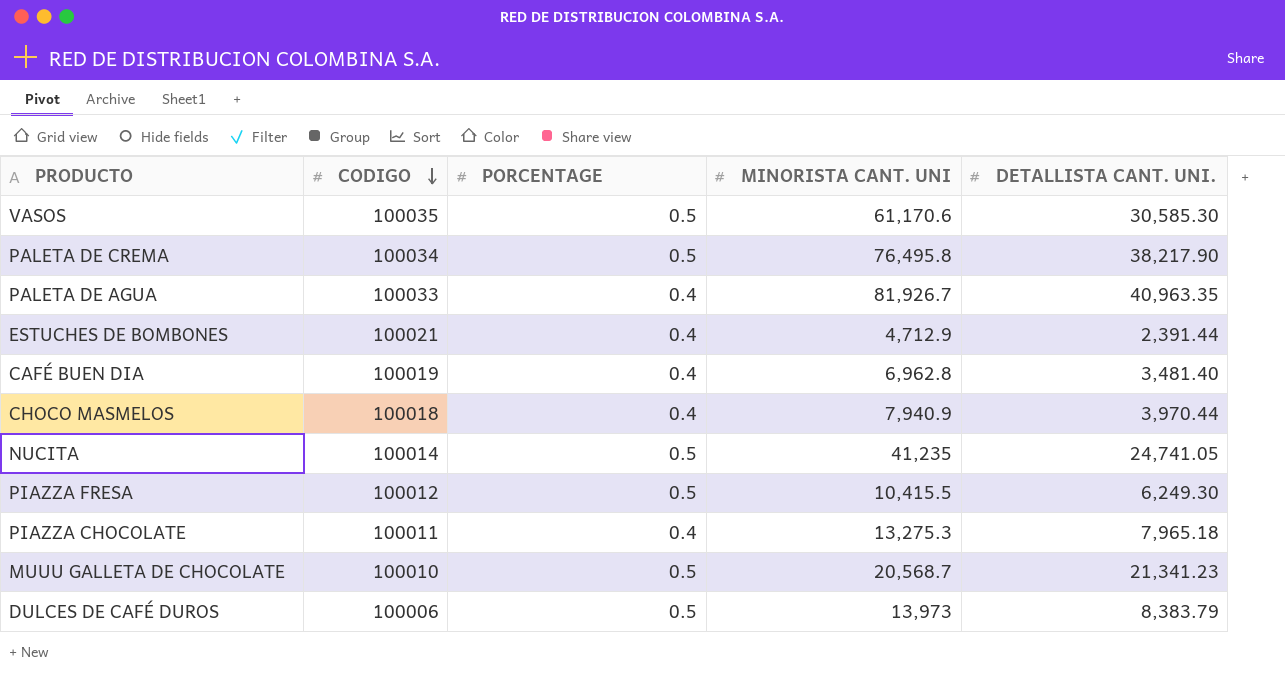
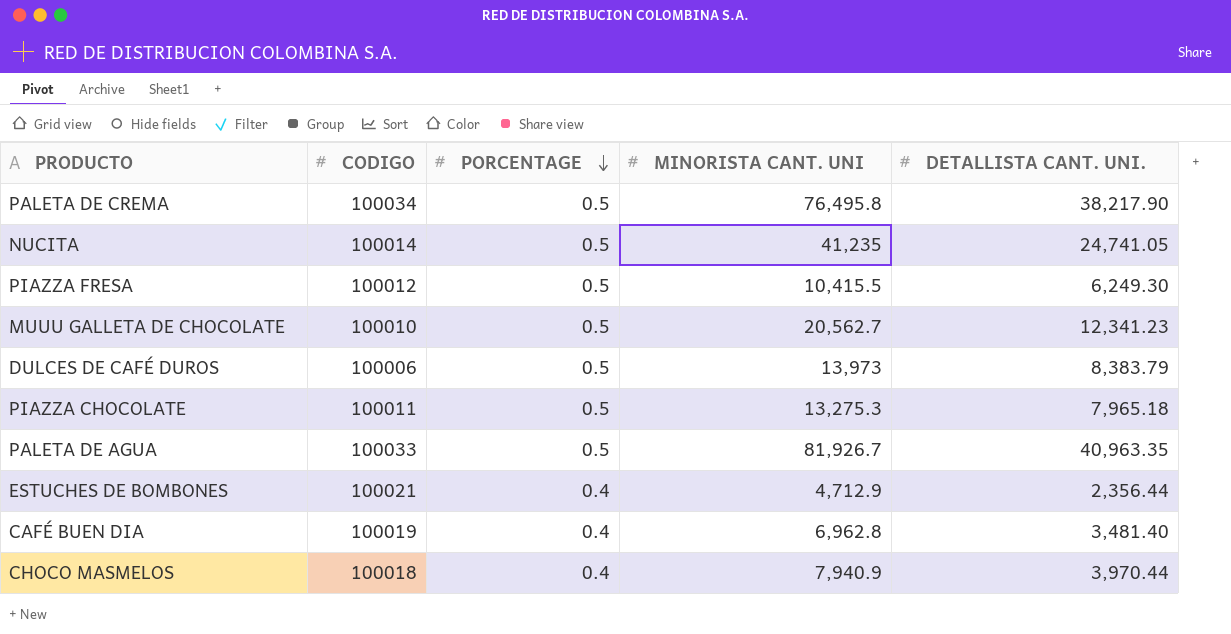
row order: CODIGO descending -> PORCENTAGE descending
row VASOS: 100035 | 0.5 | 61,170.6 | 30,585.30 -> none
MUUU GALLETA DE CHOCOLATE | MINORISTA CANT. UNI: 20,568.7 -> 20,562.7
MUUU GALLETA DE CHOCOLATE | DETALLISTA CANT. UNI.: 21,341.23 -> 12,341.23
PIAZZA CHOCOLATE | PORCENTAGE: 0.4 -> 0.5
PALETA DE AGUA | PORCENTAGE: 0.4 -> 0.5
ESTUCHES DE BOMBONES | DETALLISTA CANT. UNI.: 2,391.44 -> 2,356.44

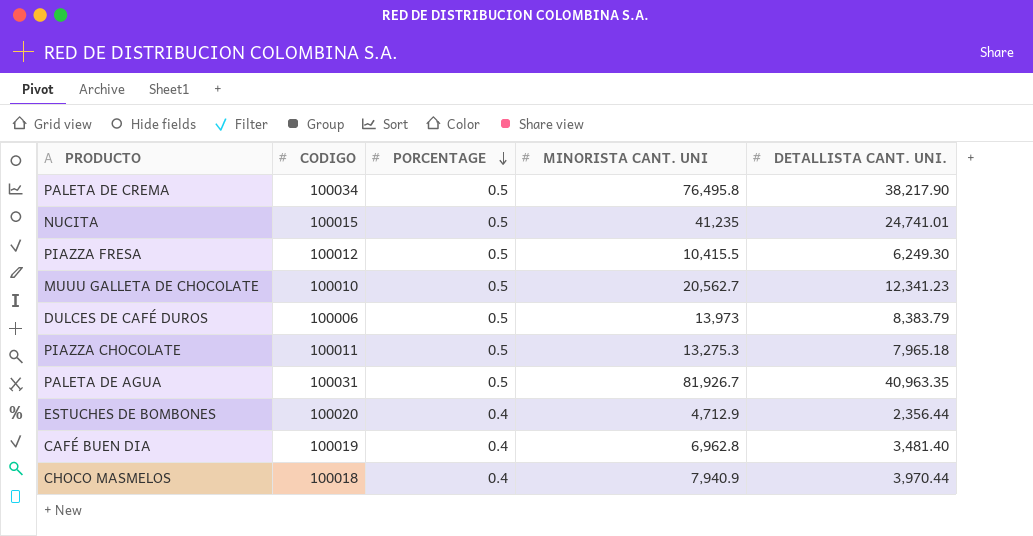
NUCITA | CODIGO: 100014 -> 100015
NUCITA | DETALLISTA CANT. UNI.: 24,741.05 -> 24,741.01
PALETA DE AGUA | CODIGO: 100033 -> 100031
ESTUCHES DE BOMBONES | CODIGO: 100021 -> 100020

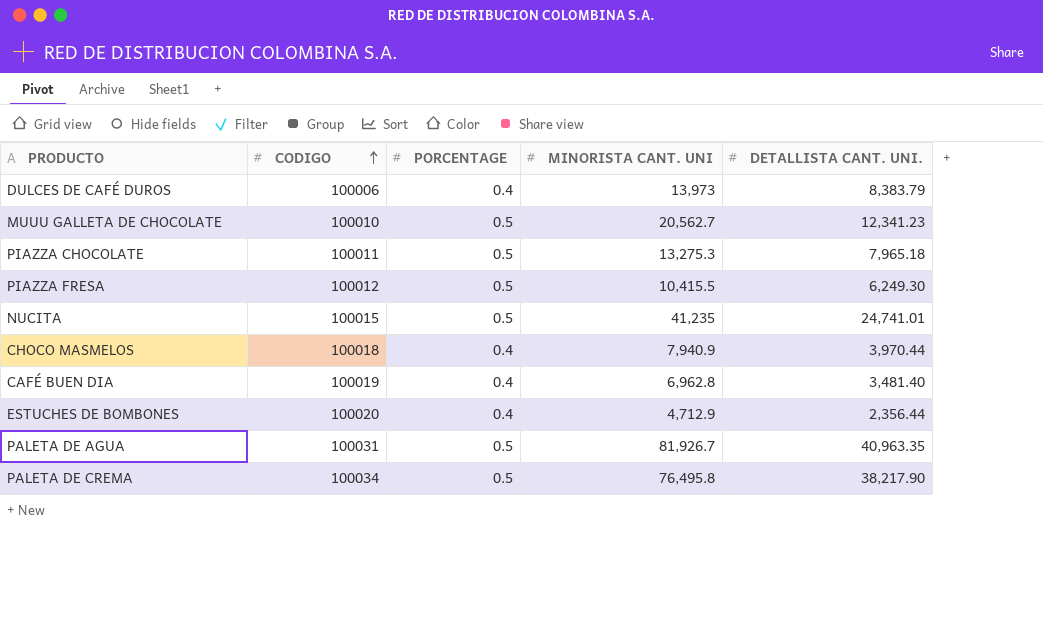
row order: PORCENTAGE descending -> CODIGO ascending
DULCES DE CAFÉ DUROS | PORCENTAGE: 0.5 -> 0.4

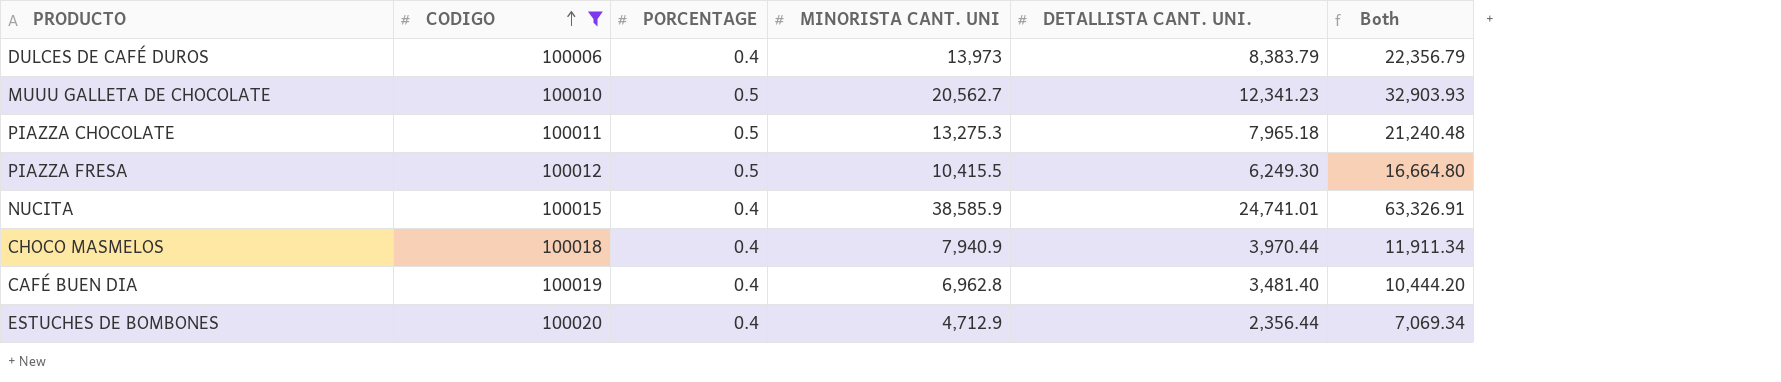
filter: none -> CODIGO <= 100020
column Both | formula: none -> [MINORISTA CANT. UNI] + [DETALLISTA CANT. UNI.]
NUCITA | PORCENTAGE: 0.5 -> 0.4
NUCITA | MINORISTA CANT. UNI: 41,235 -> 38,585.9

